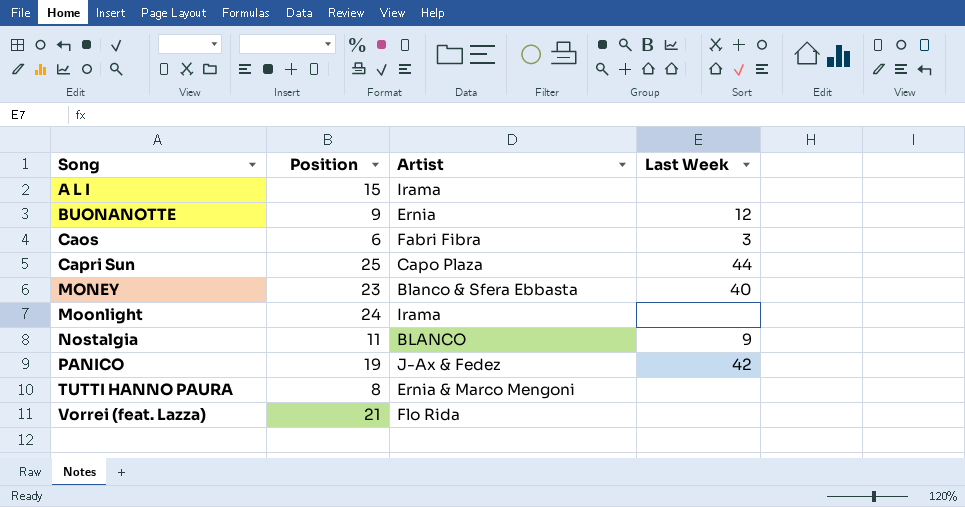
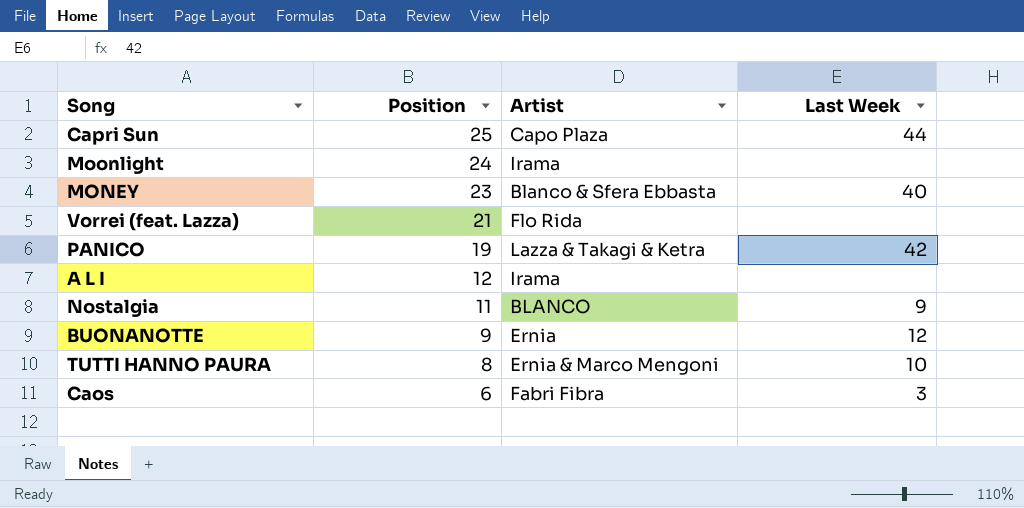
row order: Song ascending -> Position descending
PANICO | Artist: J-Ax & Fedez -> Lazza & Takagi & Ketra
A L I | Position: 15 -> 12
TUTTI HANNO PAURA | Last Week: none -> 10

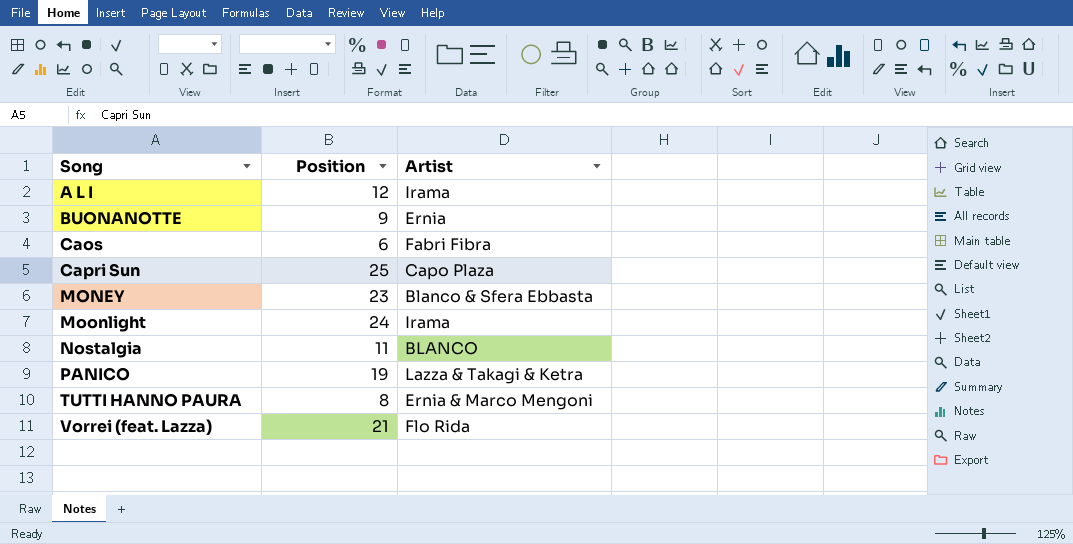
row order: Position descending -> Song ascending
column Last Week | position: 4 -> none

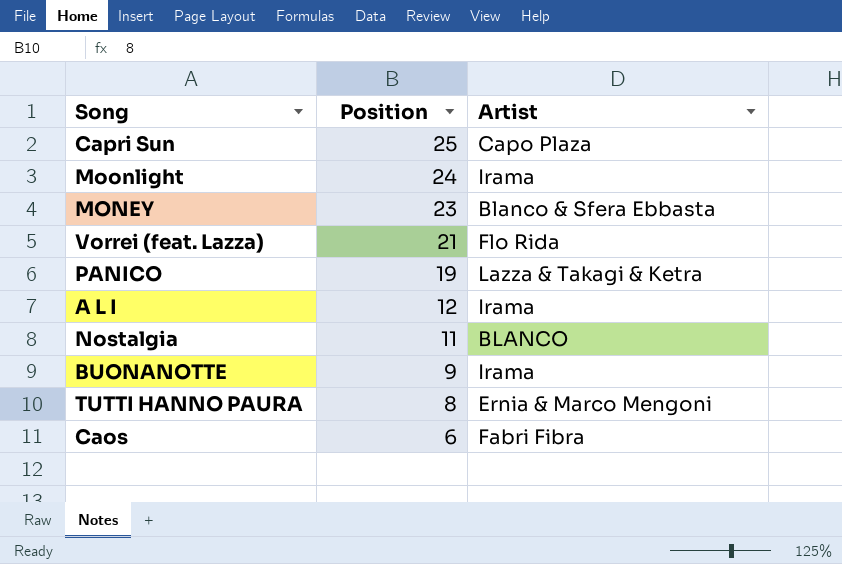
row order: Song ascending -> Position descending
BUONANOTTE | Artist: Ernia -> Irama

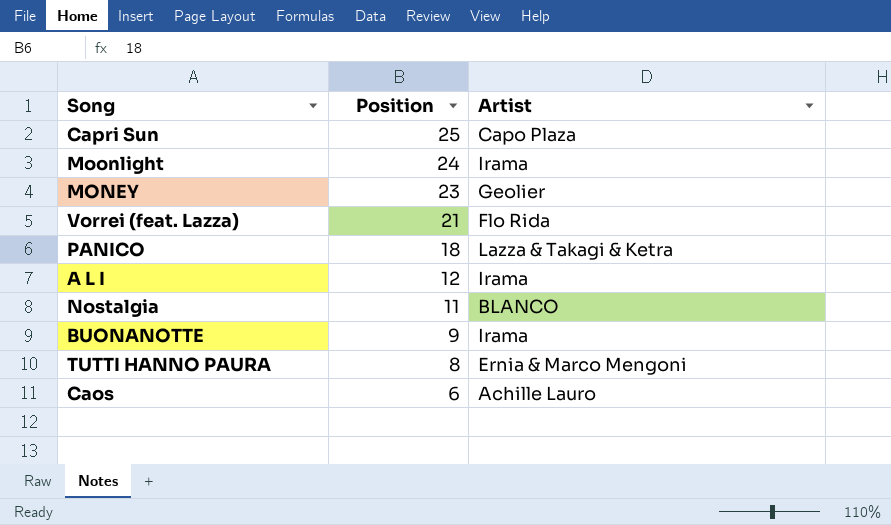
MONEY | Artist: Blanco & Sfera Ebbasta -> Geolier
PANICO | Position: 19 -> 18
Caos | Artist: Fabri Fibra -> Achille Lauro

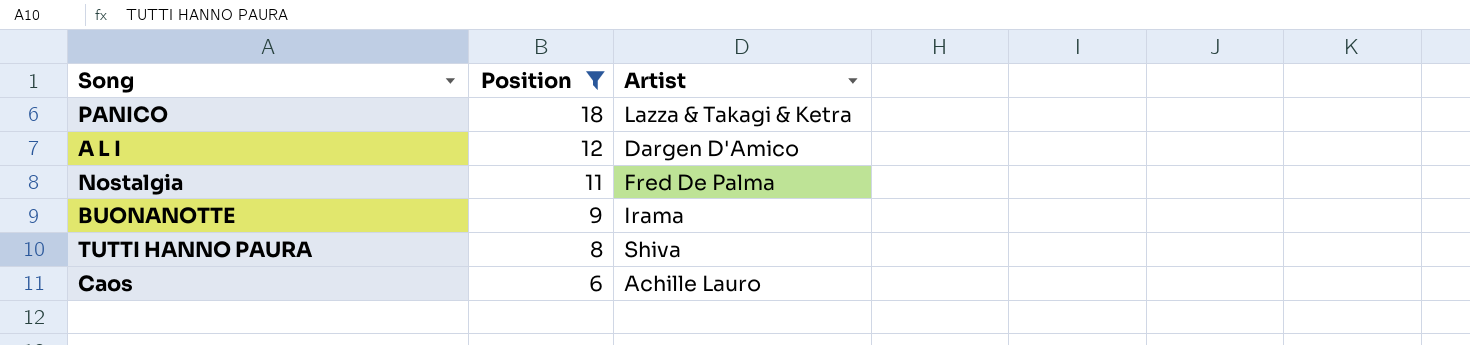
filter: none -> Position <= 18
A L I | Artist: Irama -> Dargen D'Amico
Nostalgia | Artist: BLANCO -> Fred De Palma
TUTTI HANNO PAURA | Artist: Ernia & Marco Mengoni -> Shiva

